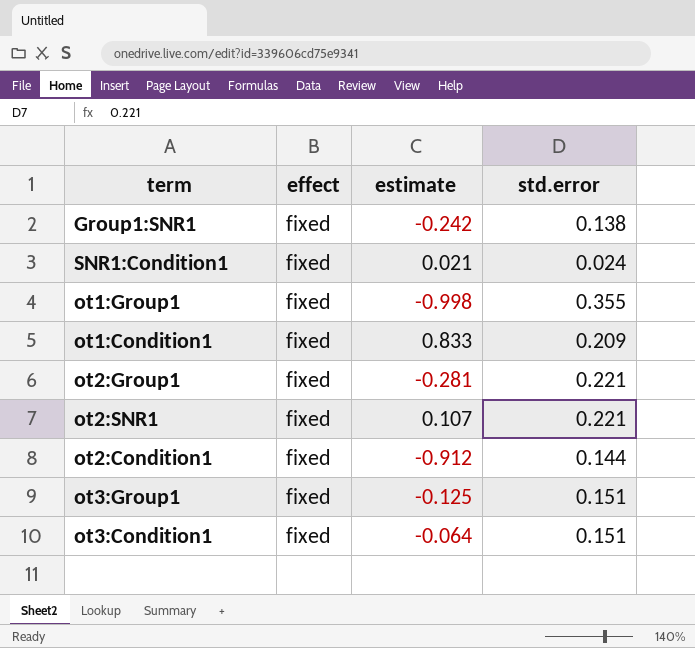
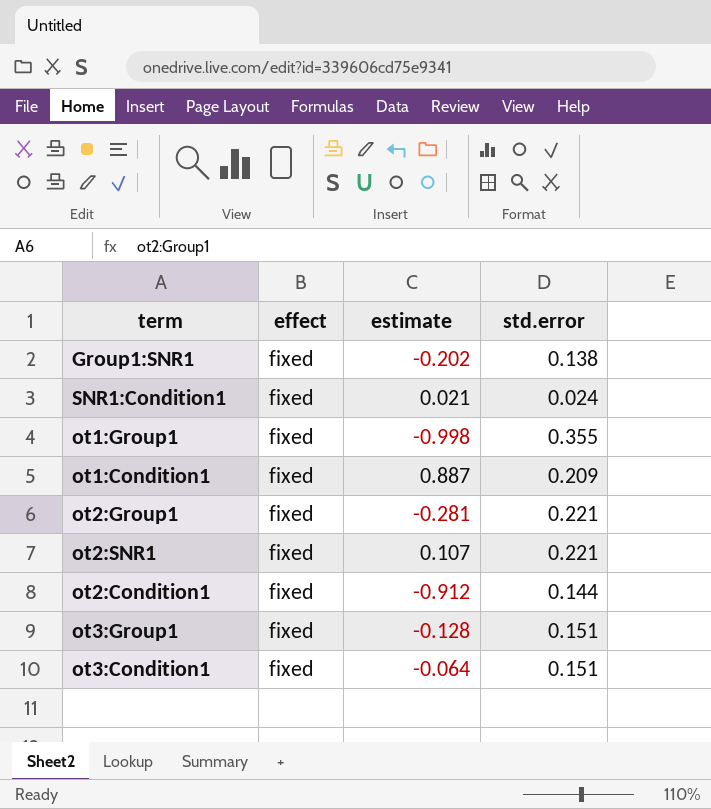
Group1:SNR1 | estimate: -0.242 -> -0.202
ot1:Condition1 | estimate: 0.833 -> 0.887
ot3:Group1 | estimate: -0.125 -> -0.128

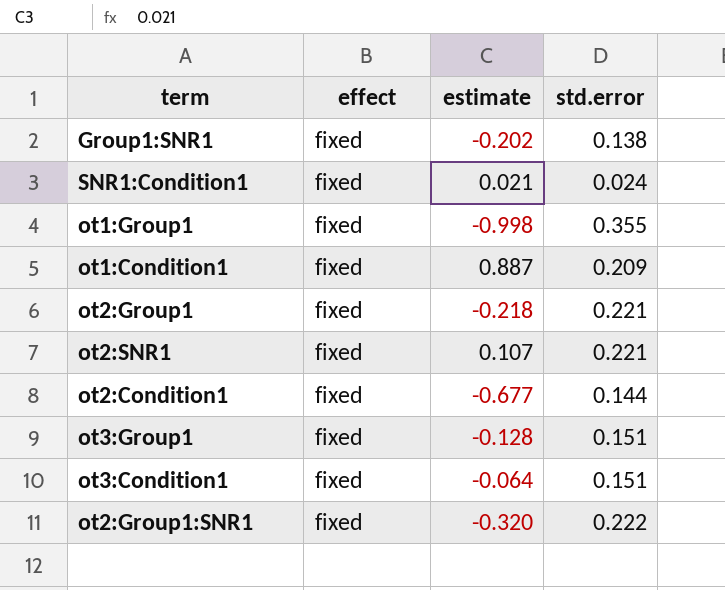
ot2:Group1 | estimate: -0.281 -> -0.218
ot2:Condition1 | estimate: -0.912 -> -0.677
row ot2:Group1:SNR1: none -> fixed | -0.320 | 0.222

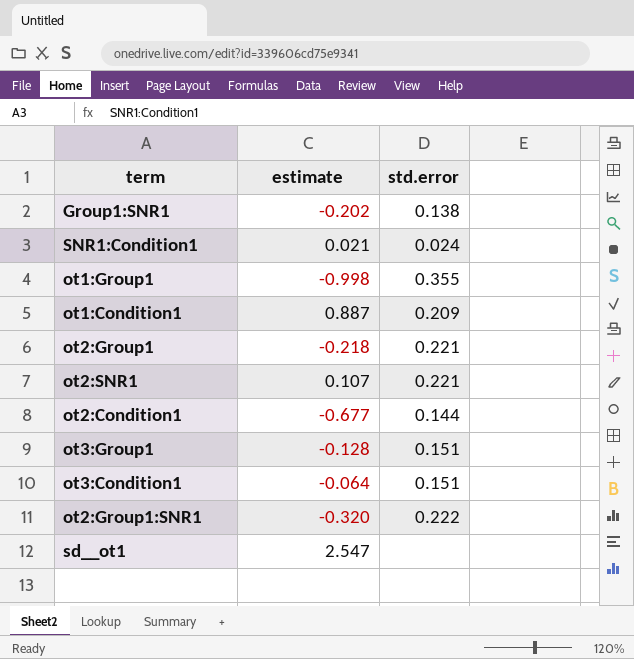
column effect | position: 2 -> none
row sd__ot1: none -> 2.547 | none

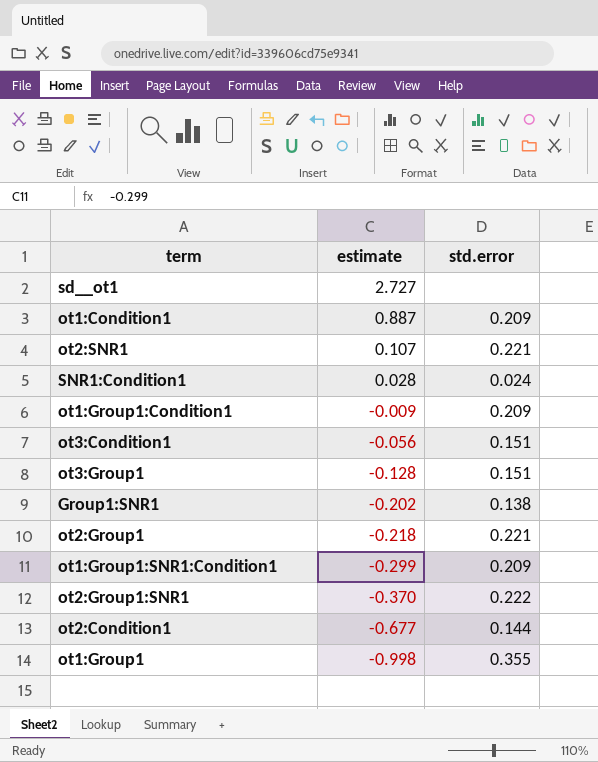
row order: none -> estimate descending
sd__ot1 | estimate: 2.547 -> 2.727
SNR1:Condition1 | estimate: 0.021 -> 0.028
row ot1:Group1:Condition1: none -> -0.009 | 0.209
ot3:Condition1 | estimate: -0.064 -> -0.056
row ot1:Group1:SNR1:Condition1: none -> -0.299 | 0.209
ot2:Group1:SNR1 | estimate: -0.320 -> -0.370

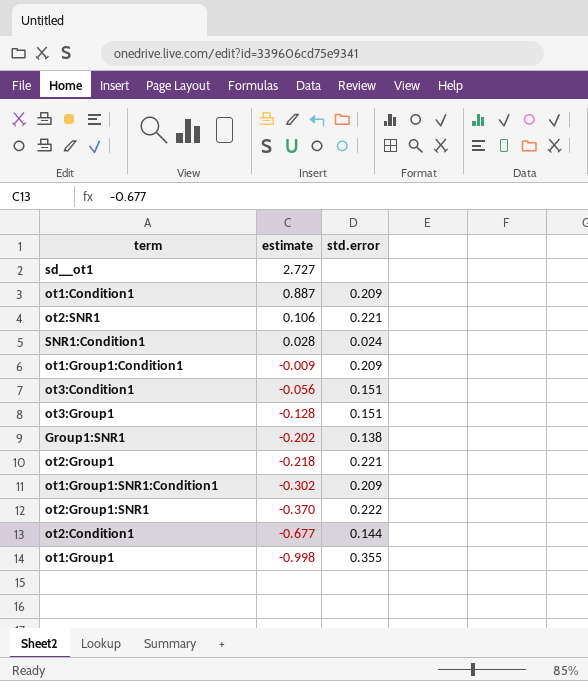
ot2:SNR1 | estimate: 0.107 -> 0.106
ot1:Group1:SNR1:Condition1 | estimate: -0.299 -> -0.302

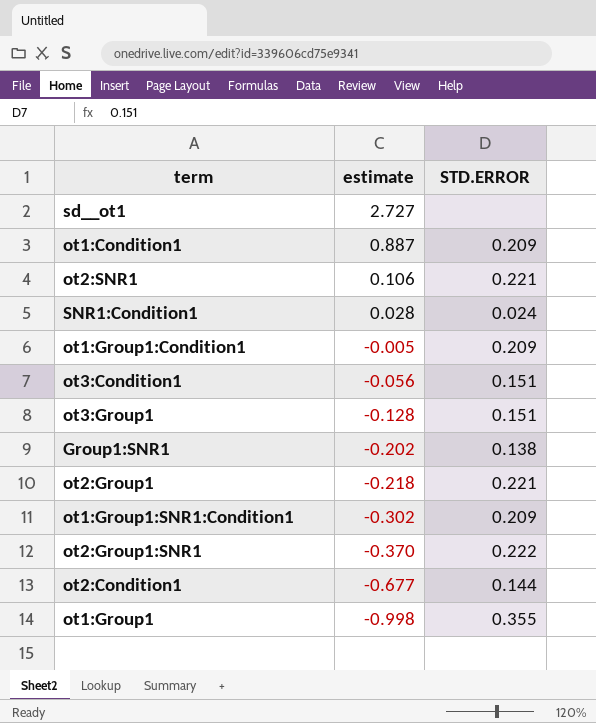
column name: std.error -> STD.ERROR
ot1:Group1:Condition1 | estimate: -0.009 -> -0.005

